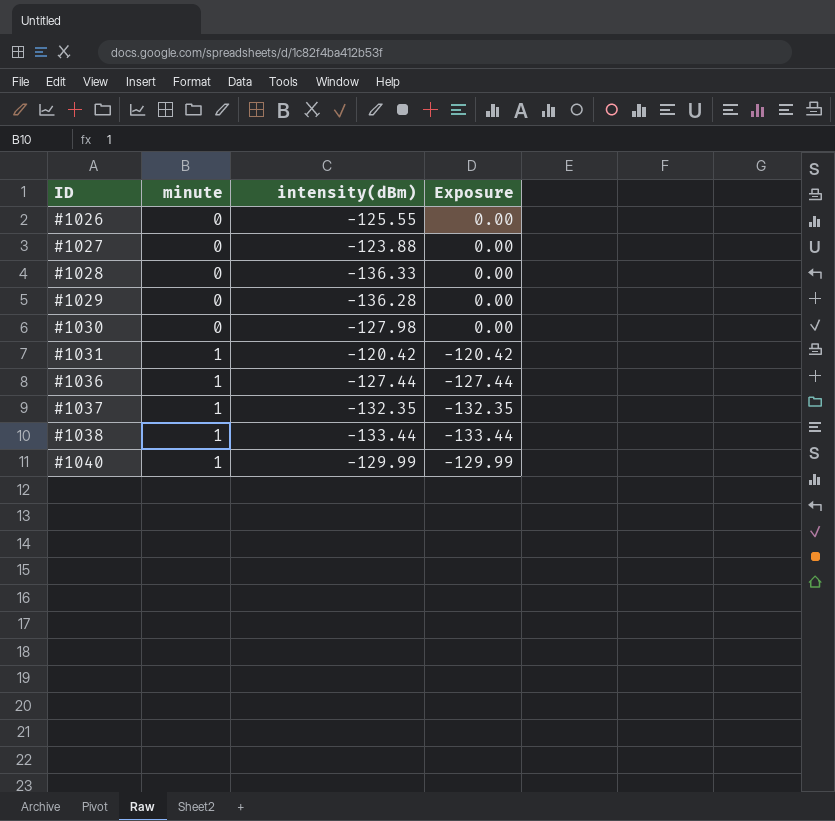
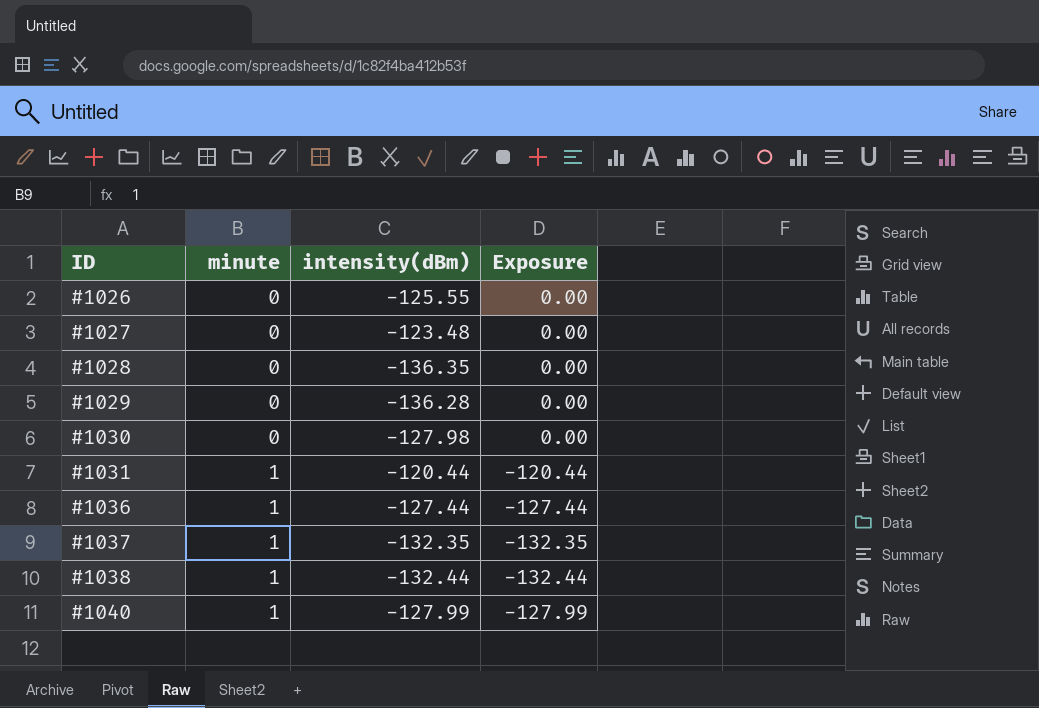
#1027 | intensity(dBm): -123.88 -> -123.48
#1028 | intensity(dBm): -136.33 -> -136.35
#1031 | intensity(dBm): -120.42 -> -120.44
#1031 | Exposure: -120.42 -> -120.44
#1038 | intensity(dBm): -133.44 -> -132.44
#1038 | Exposure: -133.44 -> -132.44
#1040 | intensity(dBm): -129.99 -> -127.99
#1040 | Exposure: -129.99 -> -127.99

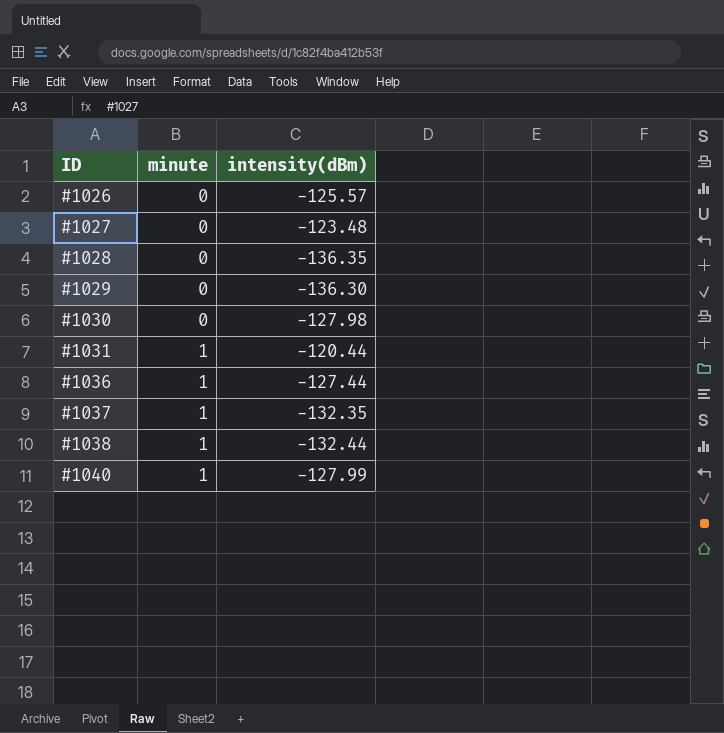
column Exposure | formula: [minute] * [intensity(dBm)] -> none
#1026 | intensity(dBm): -125.55 -> -125.57
#1029 | intensity(dBm): -136.28 -> -136.30

